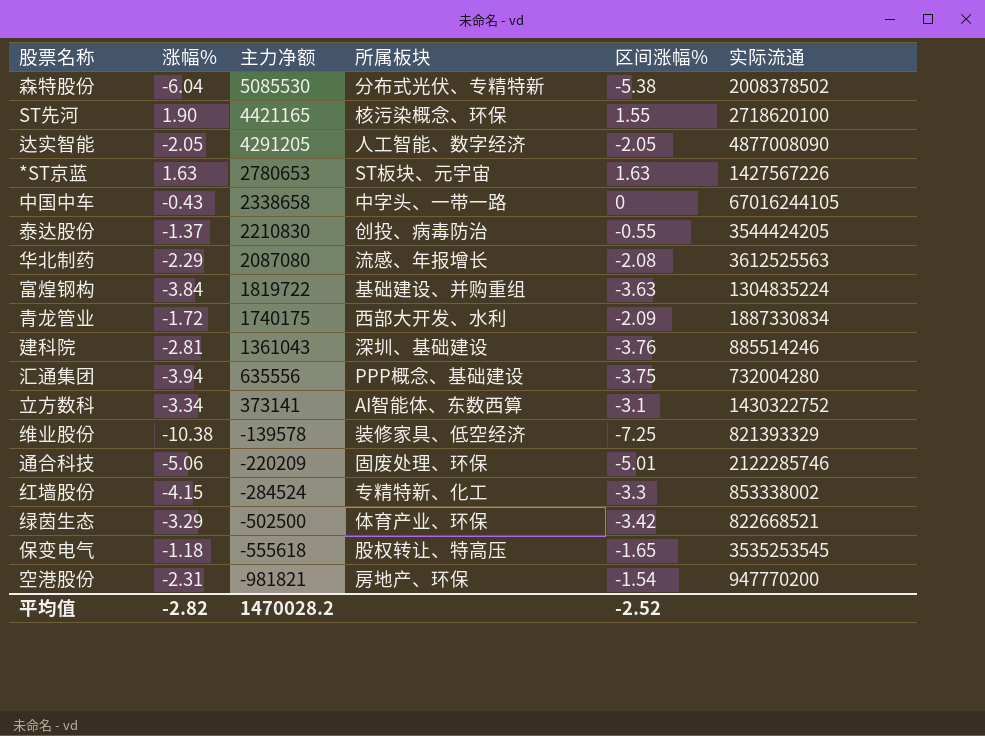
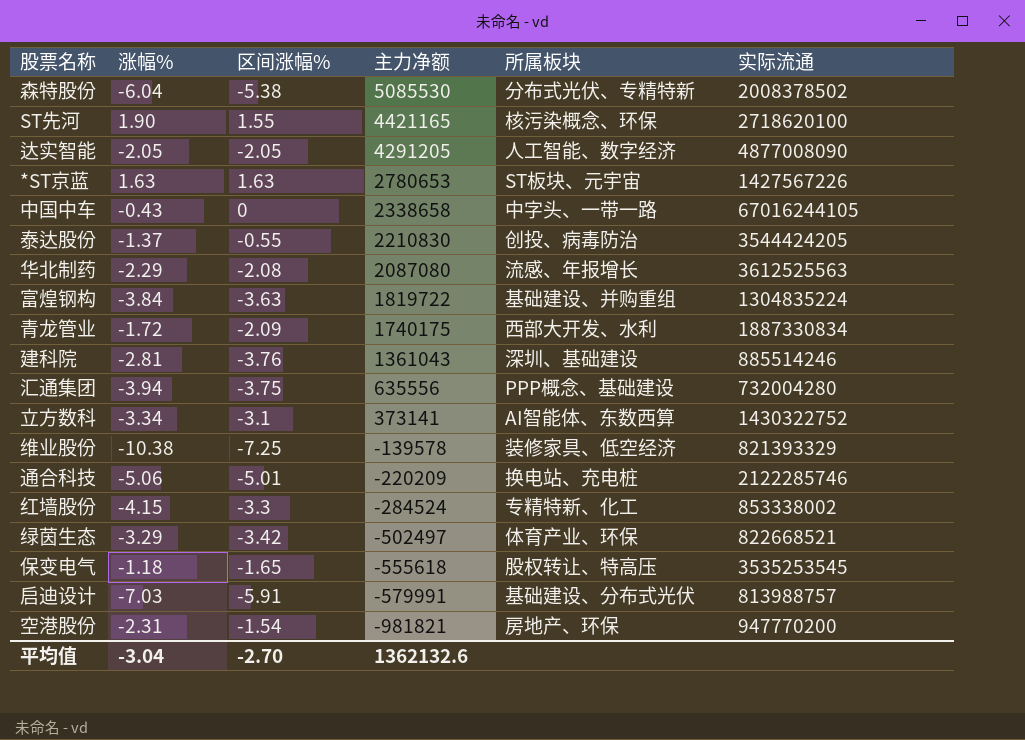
column 区间涨幅% | position: 5 -> 3
通合科技 | 所属板块: 固废处理、环保 -> 换电站、充电桩
绿茵生态 | 主力净额: -502500 -> -502497
row 启迪设计: none -> -7.03 | -5.91 | -579991 | 基础建设、分布式光伏 | 813988757
平均值 | 涨幅%: -2.82 -> -3.04
平均值 | 区间涨幅%: -2.52 -> -2.70
平均值 | 主力净额: 1470028.2 -> 1362132.6

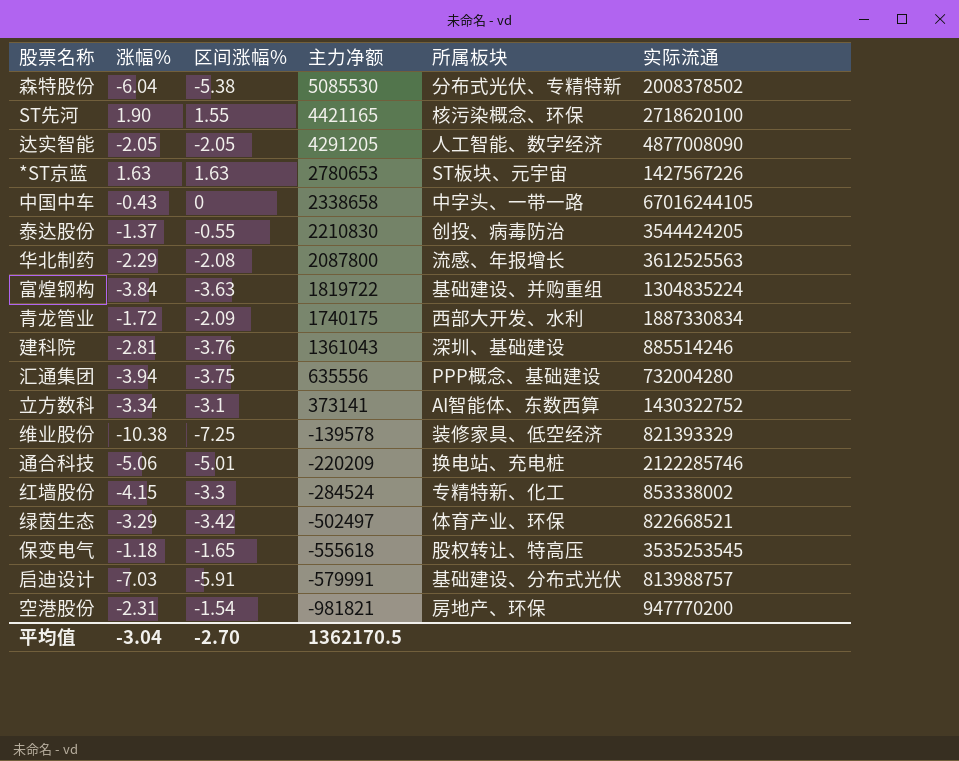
华北制药 | 主力净额: 2087080 -> 2087800
平均值 | 主力净额: 1362132.6 -> 1362170.5

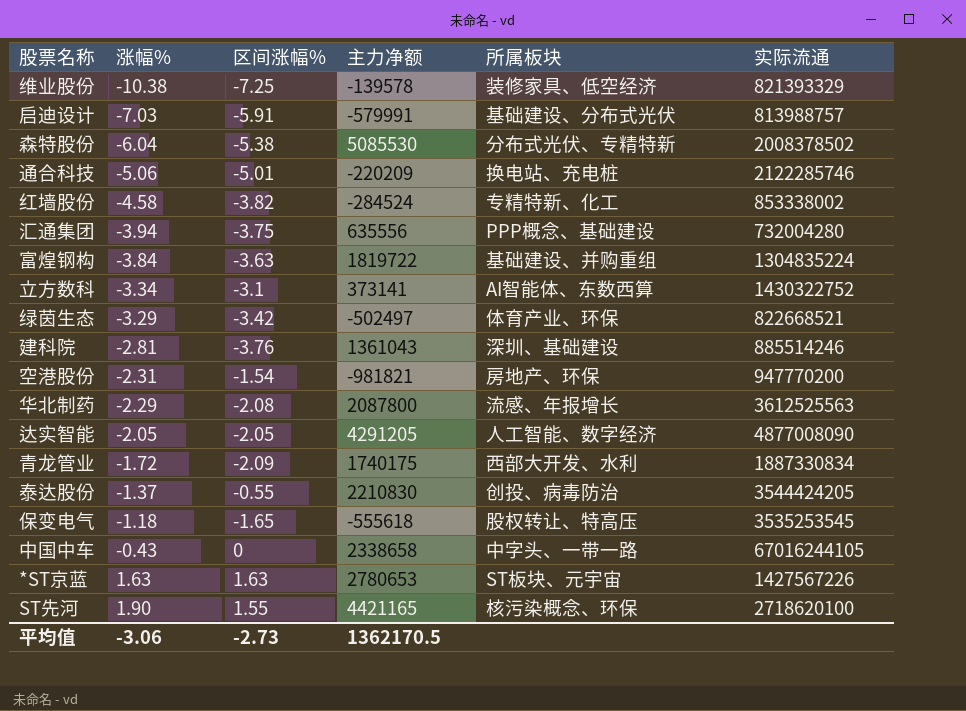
row order: 主力净额 descending -> 涨幅% ascending
红墙股份 | 涨幅%: -4.15 -> -4.58
红墙股份 | 区间涨幅%: -3.3 -> -3.82
平均值 | 涨幅%: -3.04 -> -3.06
平均值 | 区间涨幅%: -2.70 -> -2.73

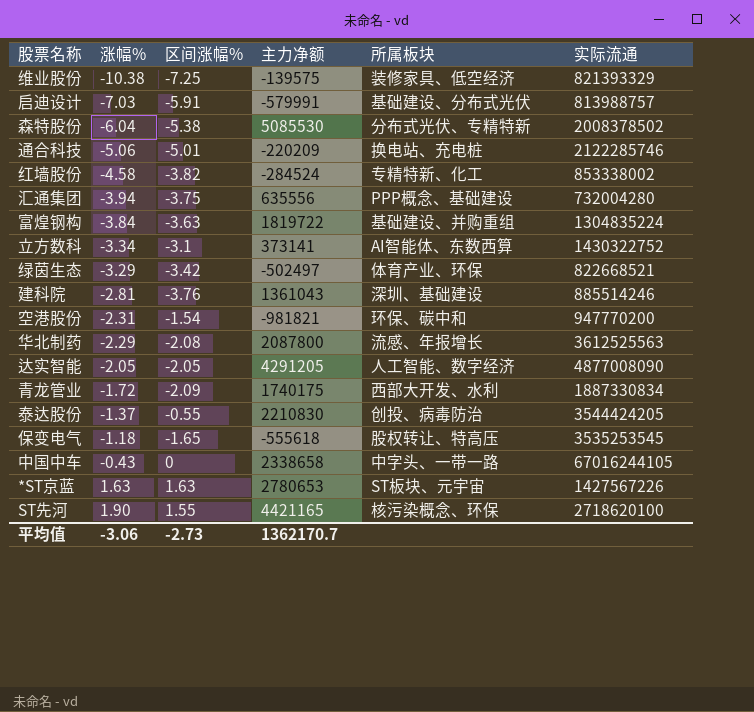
维业股份 | 主力净额: -139578 -> -139575
空港股份 | 所属板块: 房地产、环保 -> 环保、碳中和
平均值 | 主力净额: 1362170.5 -> 1362170.7

